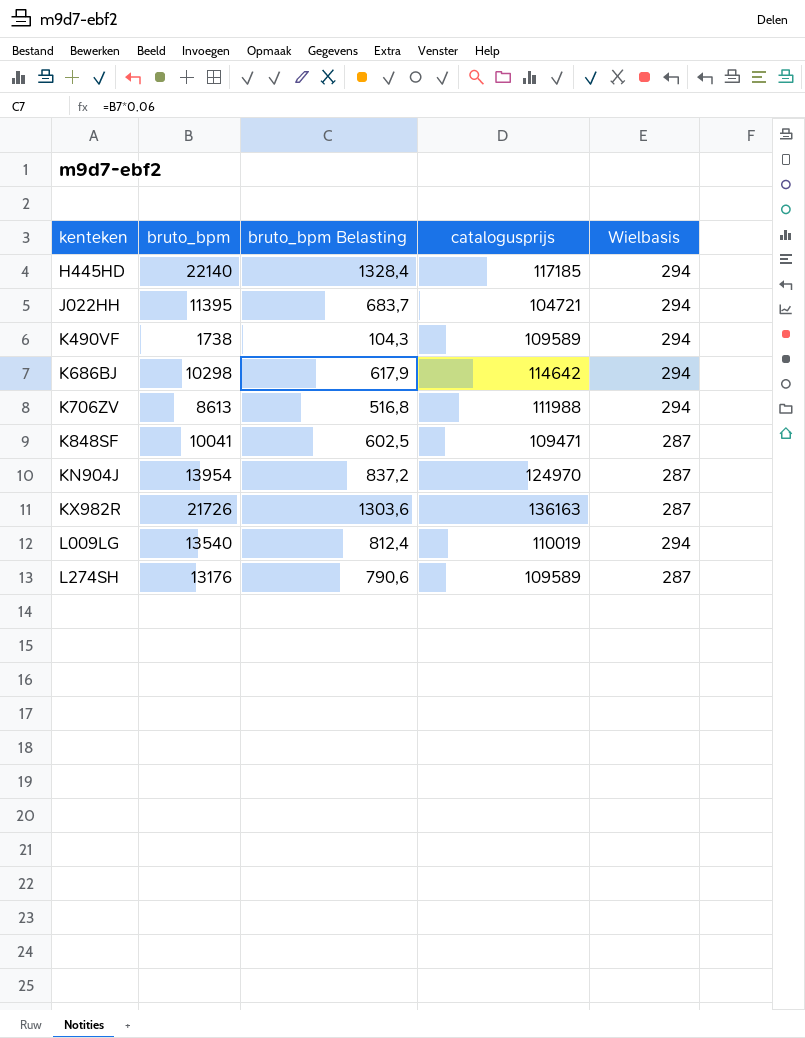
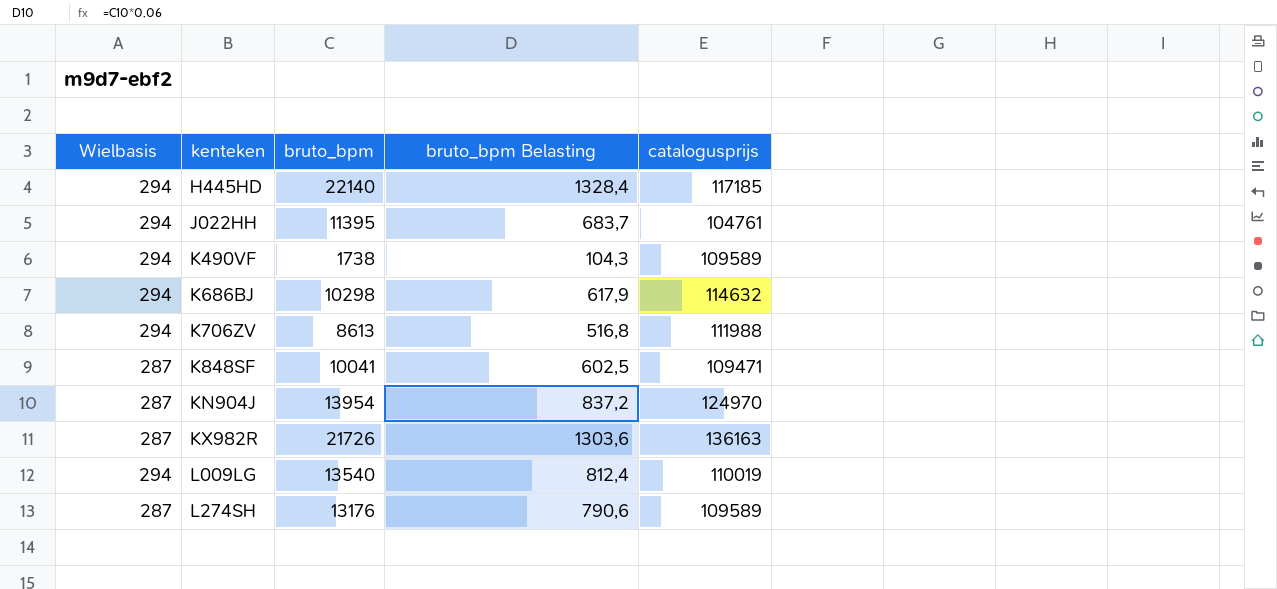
column Wielbasis | position: 5 -> 1
J022HH | catalogusprijs: 104721 -> 104761
K686BJ | catalogusprijs: 114642 -> 114632

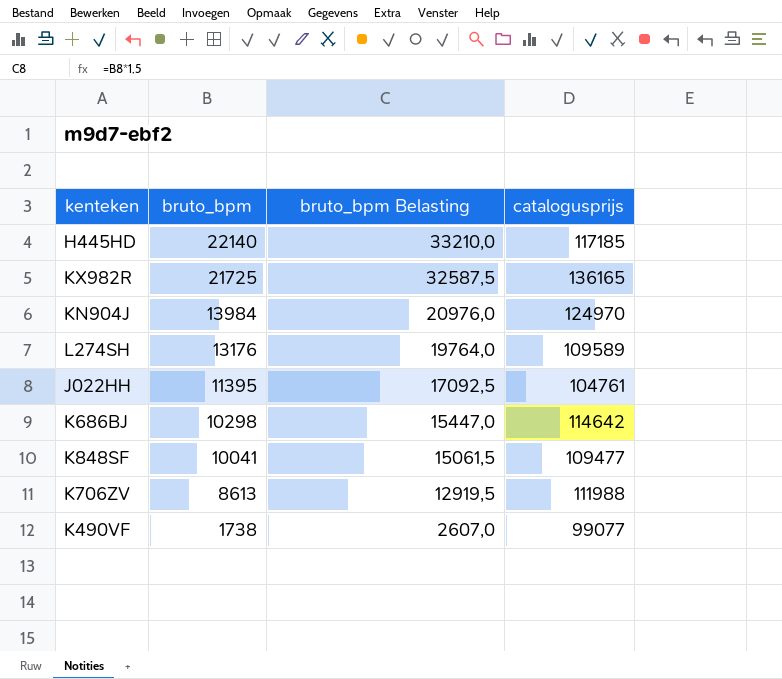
row order: kenteken ascending -> bruto_bpm descending
column Wielbasis | position: 1 -> none
column bruto_bpm Belasting | formula: [bruto_bpm] * 0,06 -> [bruto_bpm] * 1,5
row L009LG: 294 | 13540 | 812,4 | 110019 -> none
KX982R | bruto_bpm: 21726 -> 21725
KX982R | catalogusprijs: 136163 -> 136165
KN904J | bruto_bpm: 13954 -> 13984
K686BJ | catalogusprijs: 114632 -> 114642
K848SF | catalogusprijs: 109471 -> 109477
K490VF | catalogusprijs: 109589 -> 99077

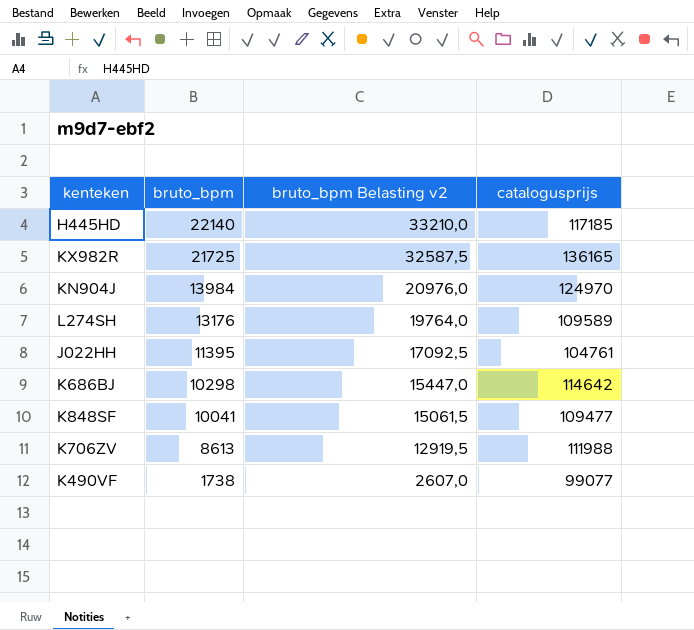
column name: bruto_bpm Belasting -> bruto_bpm Belasting v2

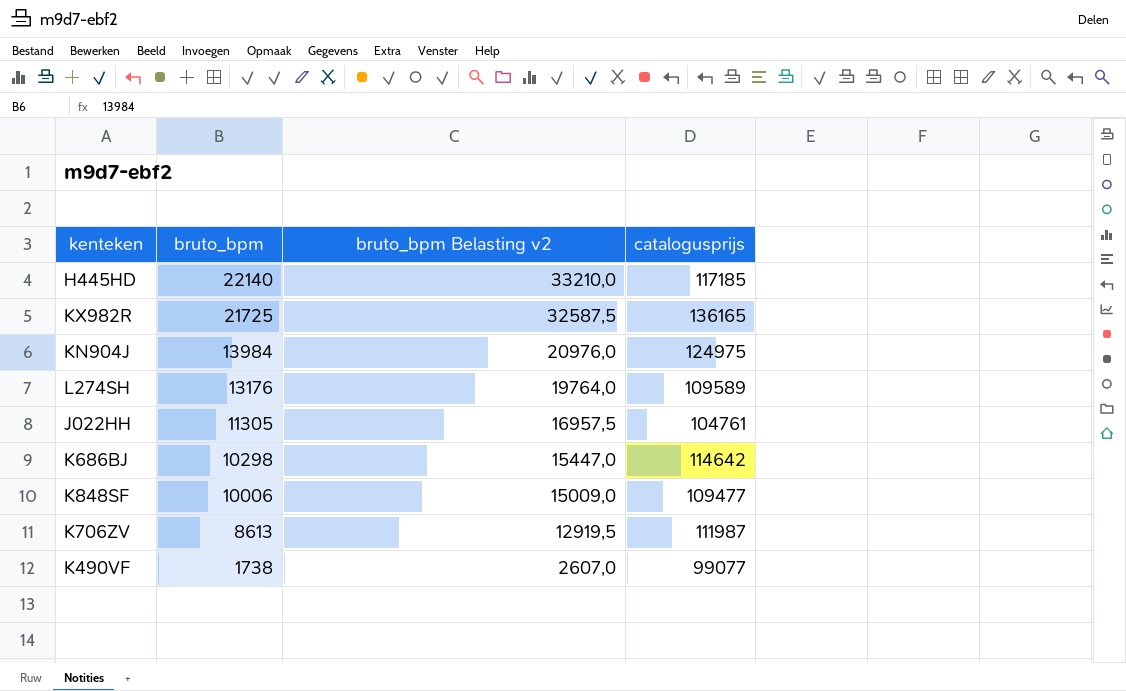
KN904J | catalogusprijs: 124970 -> 124975
J022HH | bruto_bpm: 11395 -> 11305
J022HH | bruto_bpm Belasting v2: 17092,5 -> 16957,5
K848SF | bruto_bpm: 10041 -> 10006
K848SF | bruto_bpm Belasting v2: 15061,5 -> 15009,0
K706ZV | catalogusprijs: 111988 -> 111987

